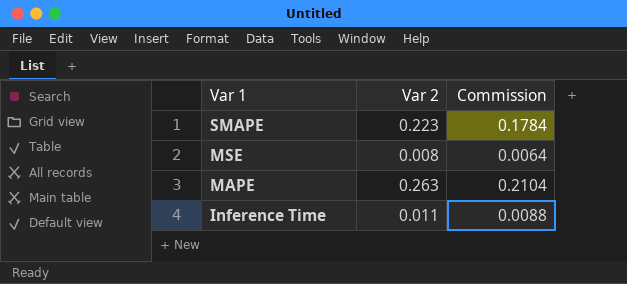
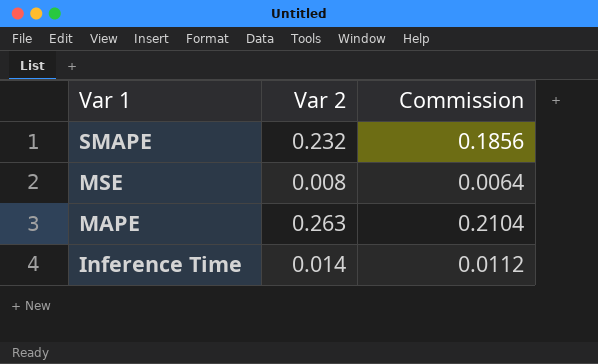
SMAPE | Var 2: 0.223 -> 0.232
SMAPE | Commission: 0.1784 -> 0.1856
Inference Time | Var 2: 0.011 -> 0.014
Inference Time | Commission: 0.0088 -> 0.0112

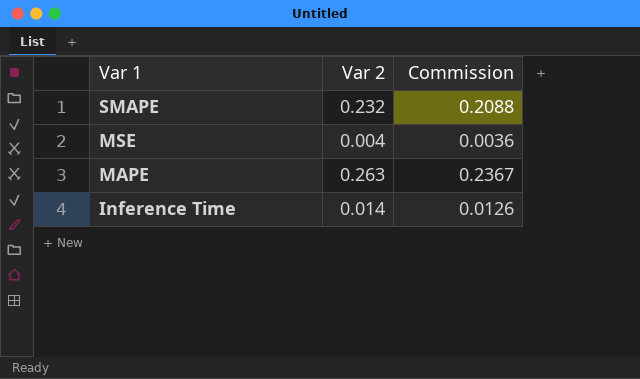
column Commission | formula: [Var 2] * 0.8 -> [Var 2] * 0.9
MSE | Var 2: 0.008 -> 0.004

